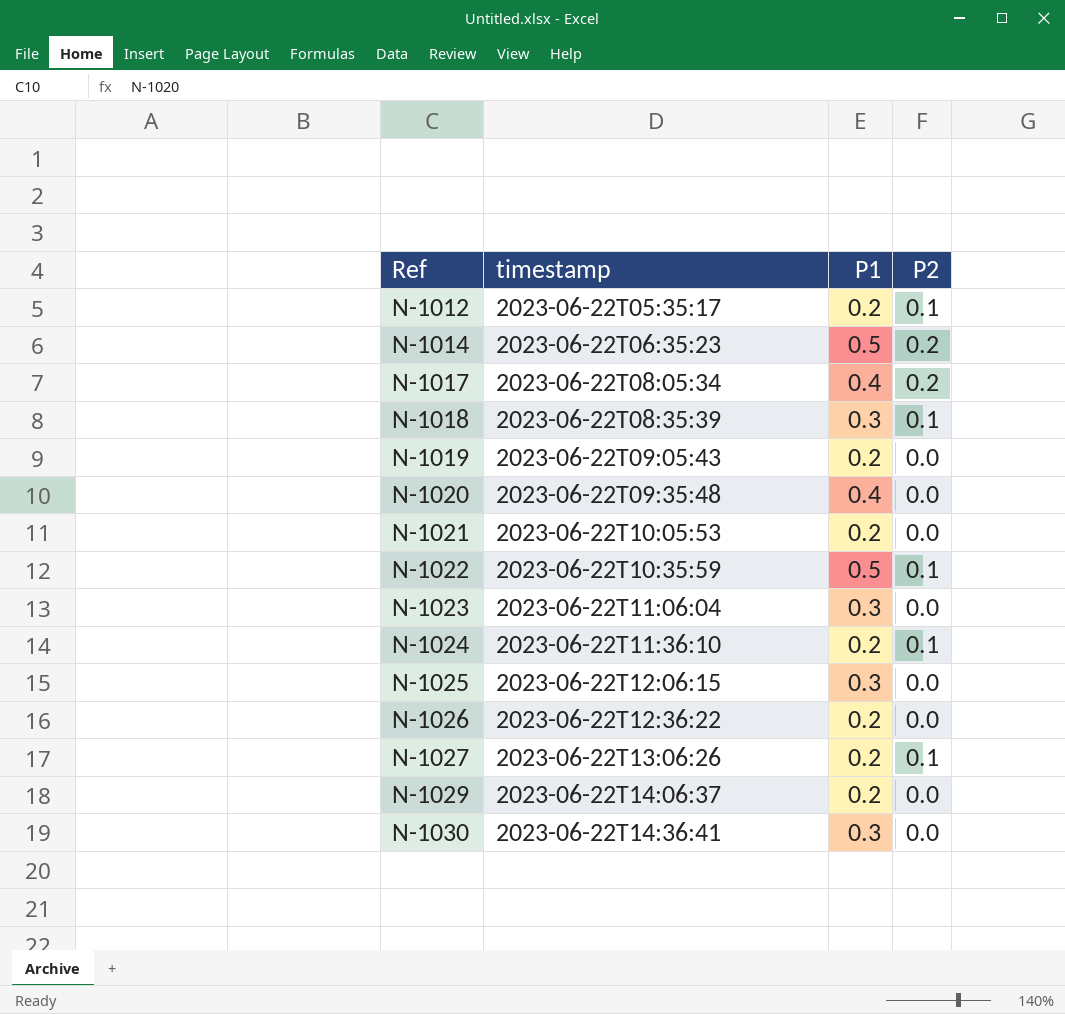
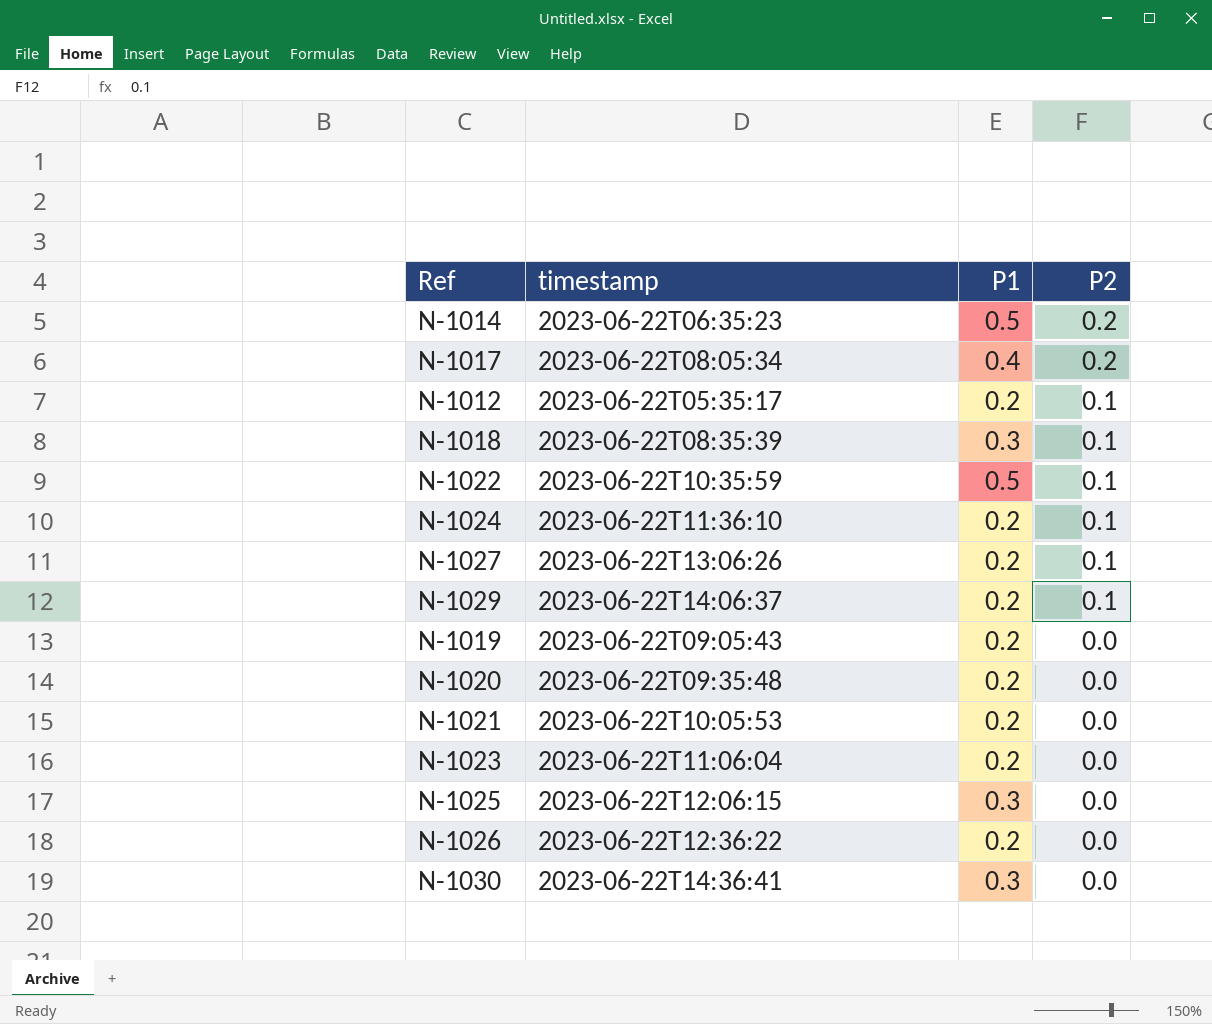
row order: Ref ascending -> P2 descending
N-1029 | P2: 0.0 -> 0.1
N-1020 | P1: 0.4 -> 0.2
N-1023 | P1: 0.3 -> 0.2

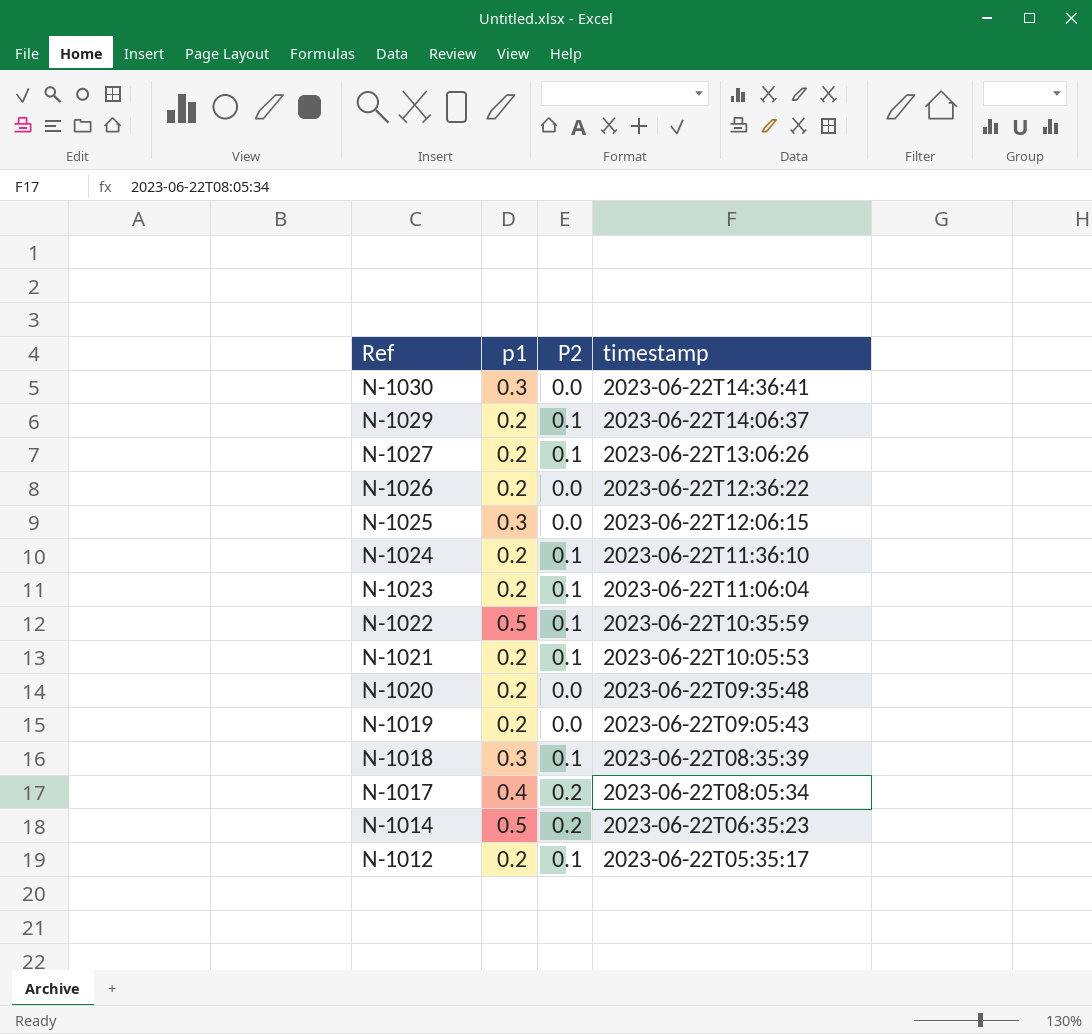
row order: P2 descending -> Ref descending
column name: P1 -> p1
column timestamp | position: 2 -> 4
N-1023 | P2: 0.0 -> 0.1
N-1021 | P2: 0.0 -> 0.1

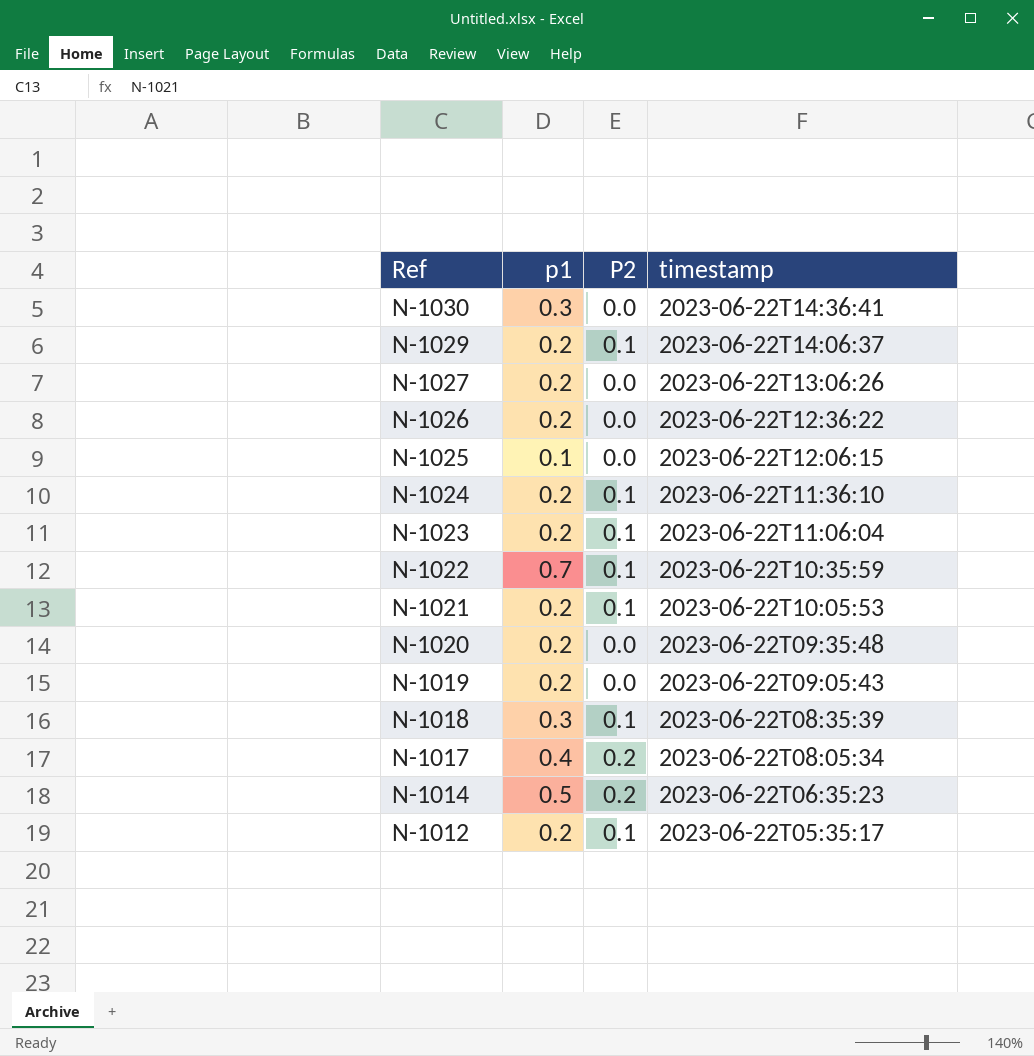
N-1027 | P2: 0.1 -> 0.0
N-1025 | p1: 0.3 -> 0.1
N-1022 | p1: 0.5 -> 0.7

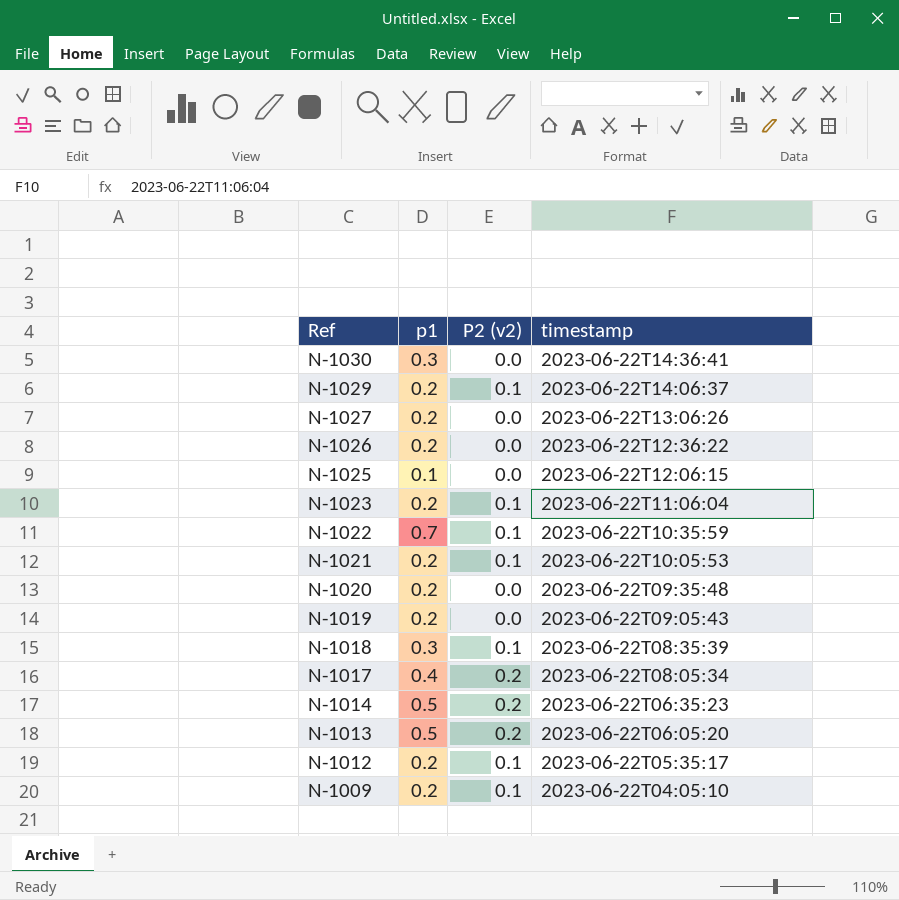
column name: P2 -> P2 (v2)
row N-1024: 0.2 | 0.1 | 2023-06-22T11:36:10 -> none
row N-1013: none -> 0.5 | 0.2 | 2023-06-22T06:05:20
row N-1009: none -> 0.2 | 0.1 | 2023-06-22T04:05:10

